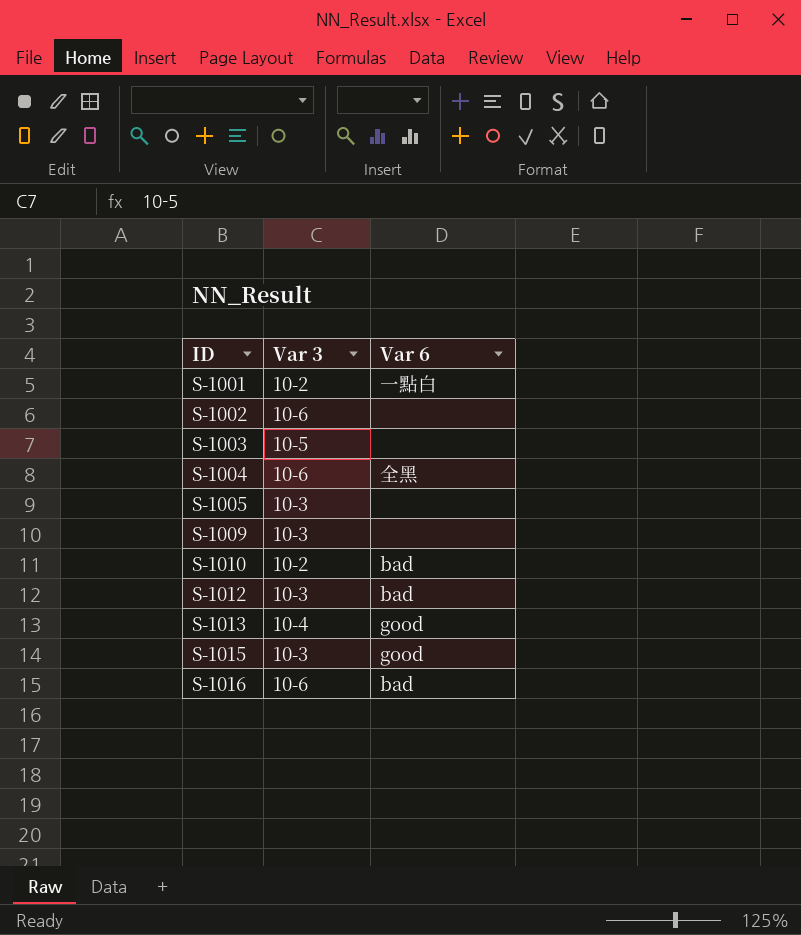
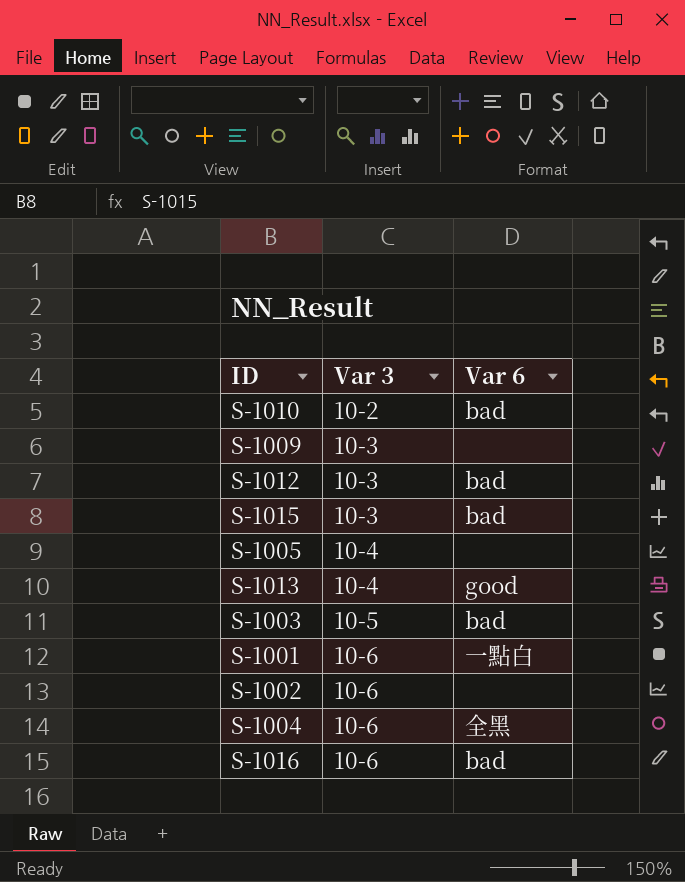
row order: ID ascending -> Var 3 ascending
S-1015 | Var 6: good -> bad
S-1005 | Var 3: 10-3 -> 10-4
S-1003 | Var 6: none -> bad
S-1001 | Var 3: 10-2 -> 10-6

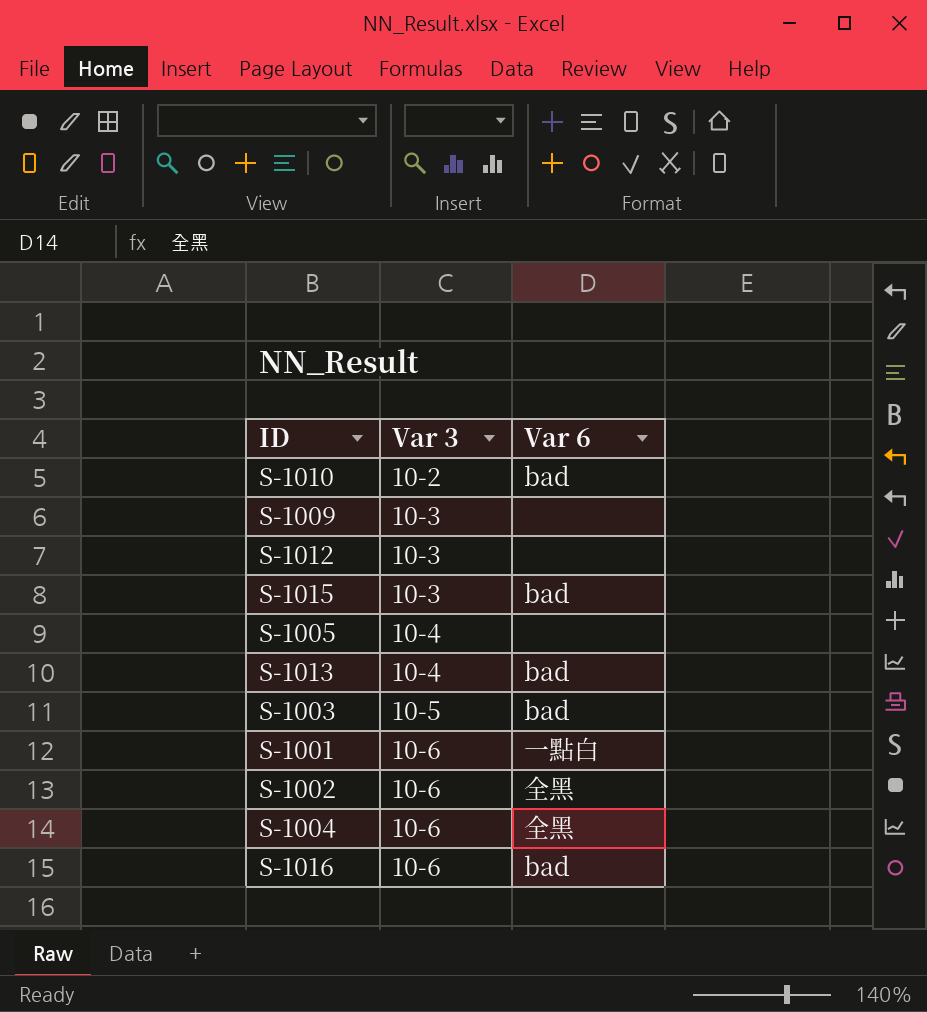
S-1012 | Var 6: bad -> none
S-1013 | Var 6: good -> bad
S-1002 | Var 6: none -> 全黑

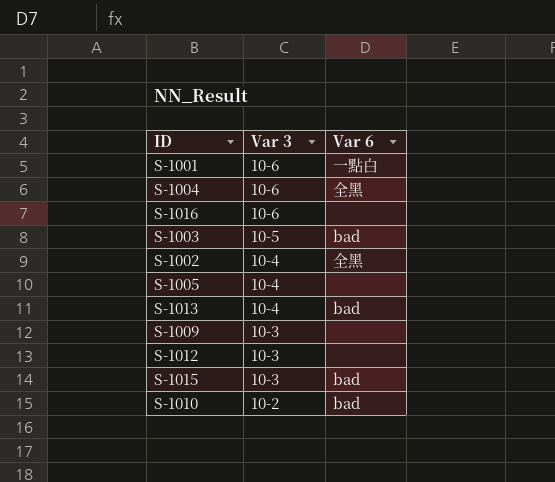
row order: Var 3 ascending -> Var 3 descending
S-1016 | Var 6: bad -> none
S-1002 | Var 3: 10-6 -> 10-4

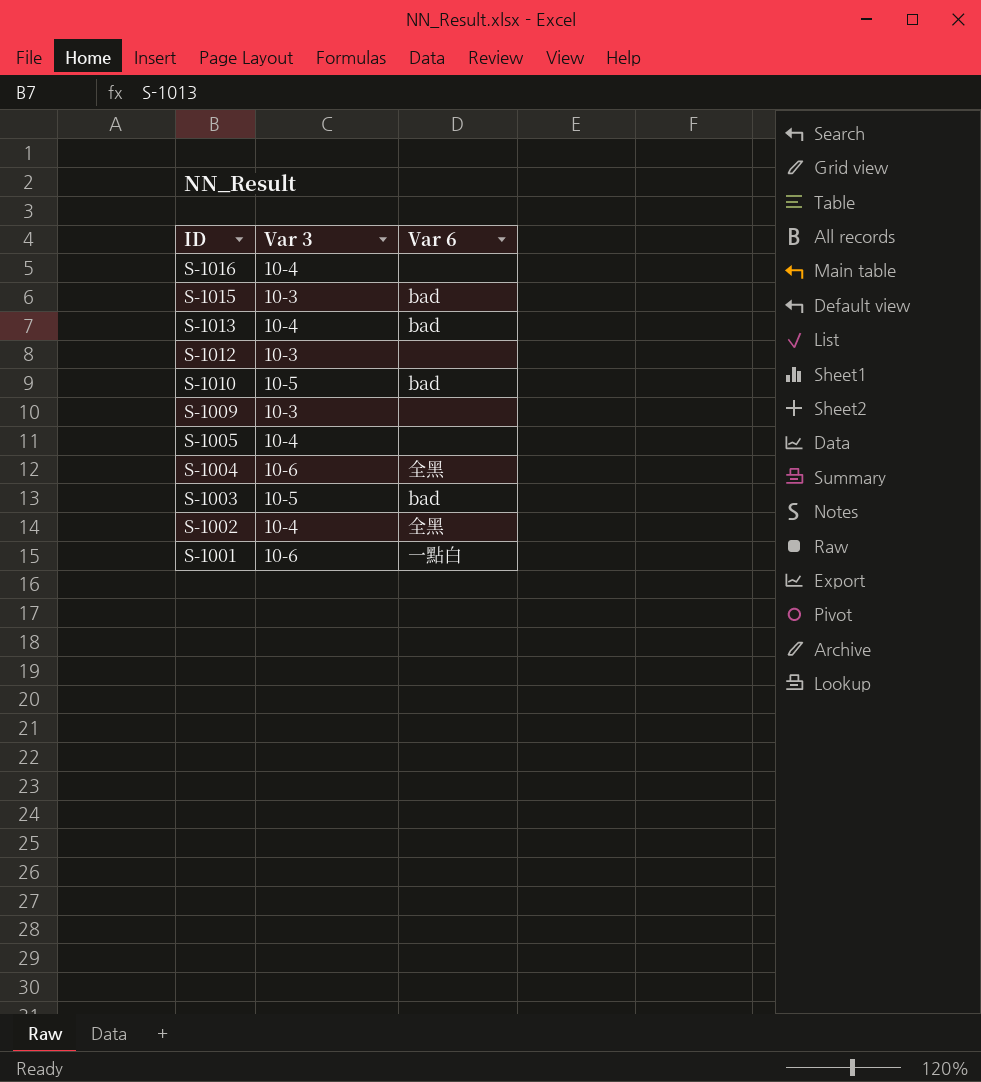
row order: Var 3 descending -> ID descending
S-1016 | Var 3: 10-6 -> 10-4
S-1010 | Var 3: 10-2 -> 10-5

